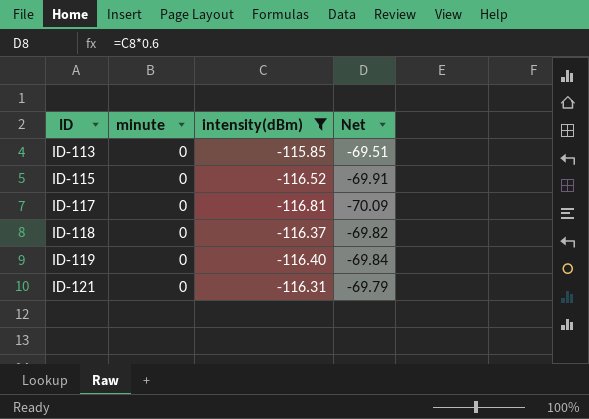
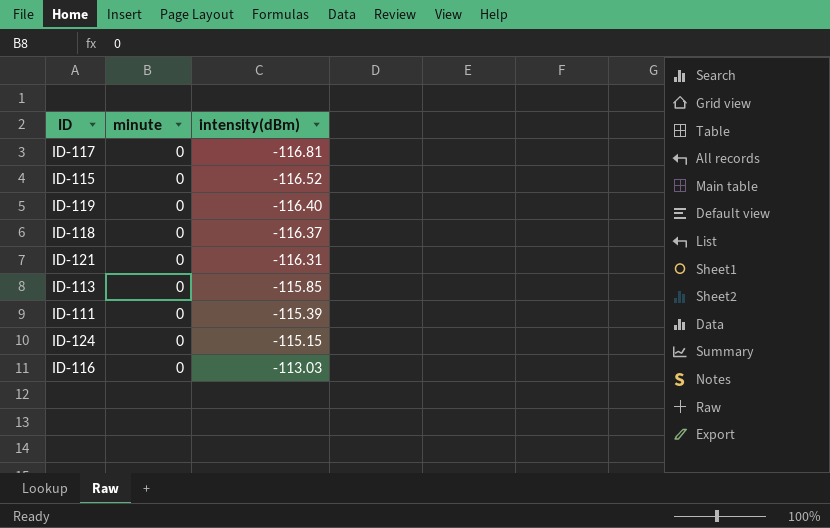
filter: intensity(dBm) <= -115.85 -> none
row order: ID ascending -> intensity(dBm) ascending
column Net | formula: [intensity(dBm)] * 0.6 -> none

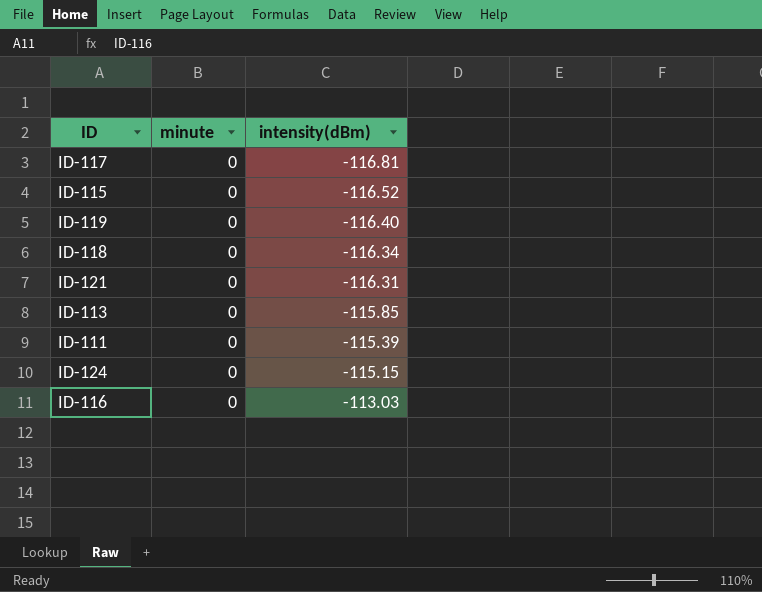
ID-118 | intensity(dBm): -116.37 -> -116.34

